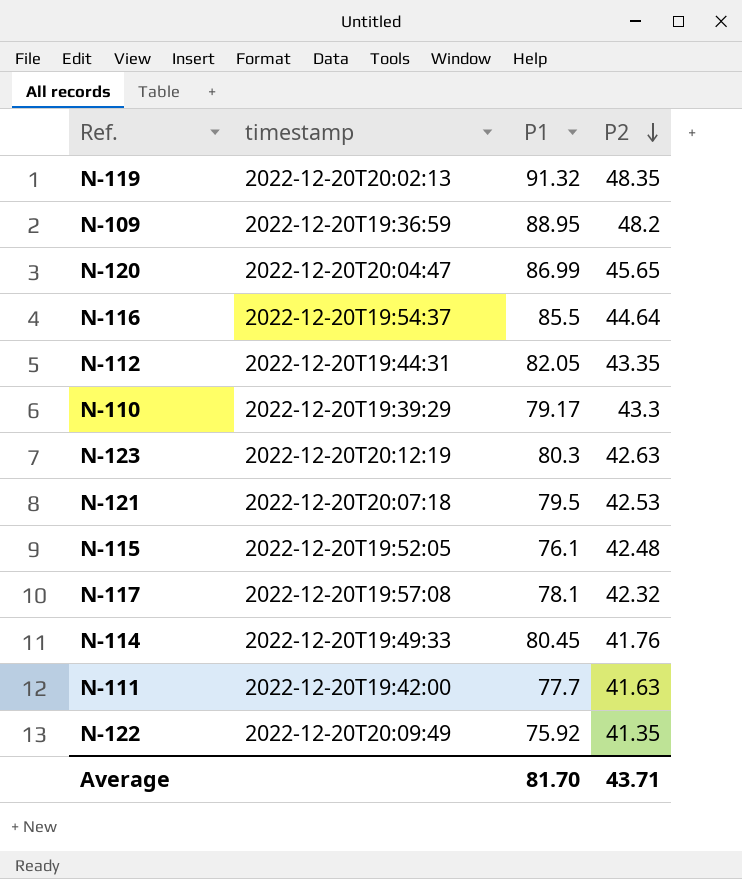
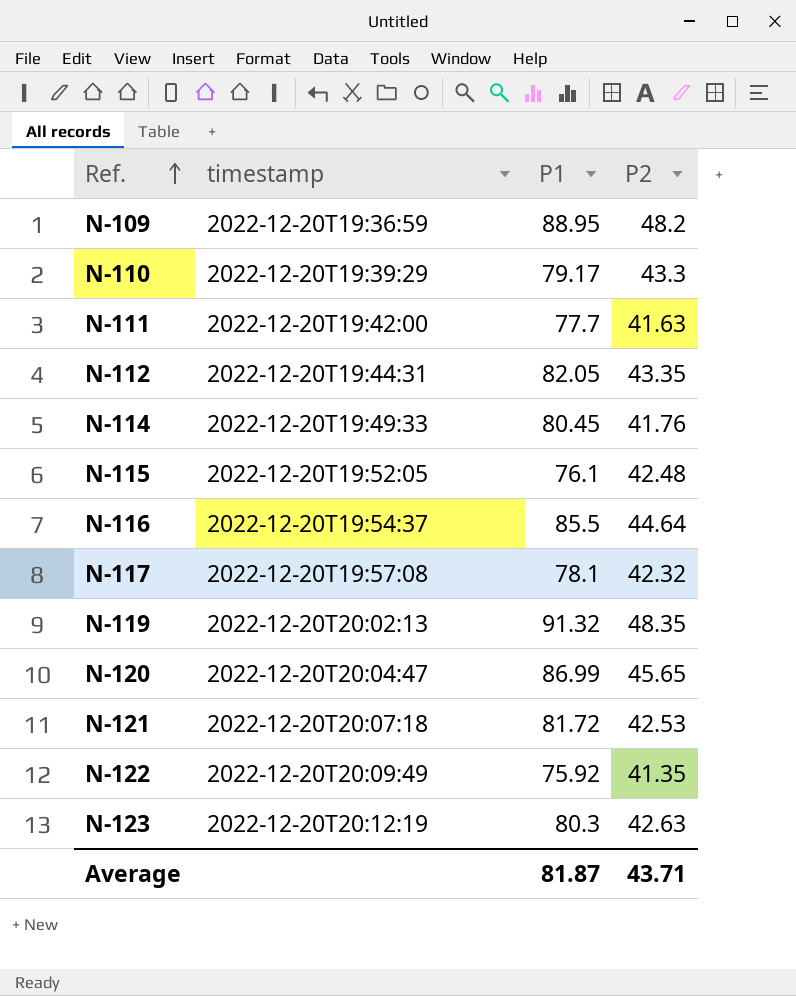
row order: P2 descending -> Ref. ascending
N-121 | P1: 79.5 -> 81.72
Average | P1: 81.70 -> 81.87

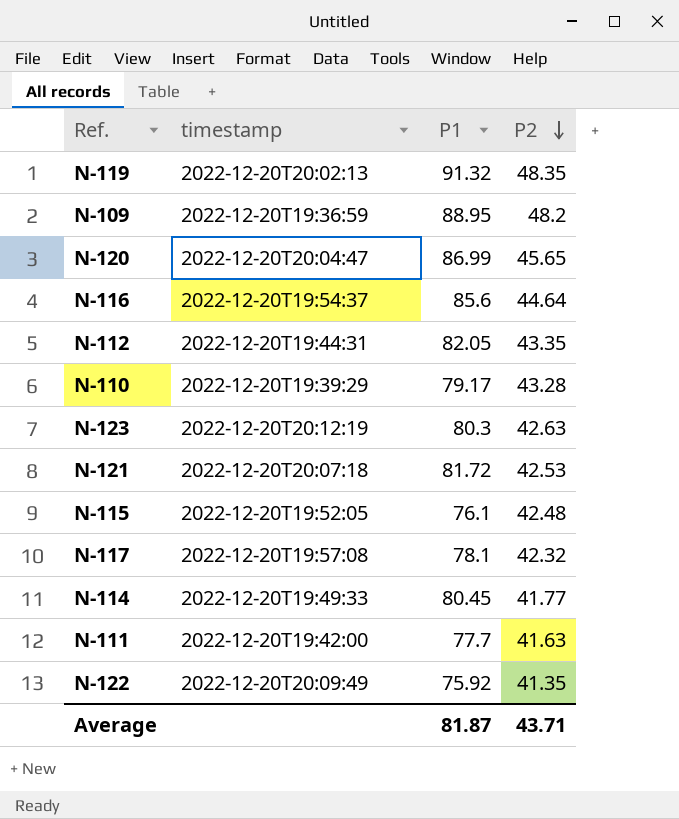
row order: Ref. ascending -> P2 descending
N-116 | P1: 85.5 -> 85.6
N-110 | P2: 43.3 -> 43.28
N-114 | P2: 41.76 -> 41.77

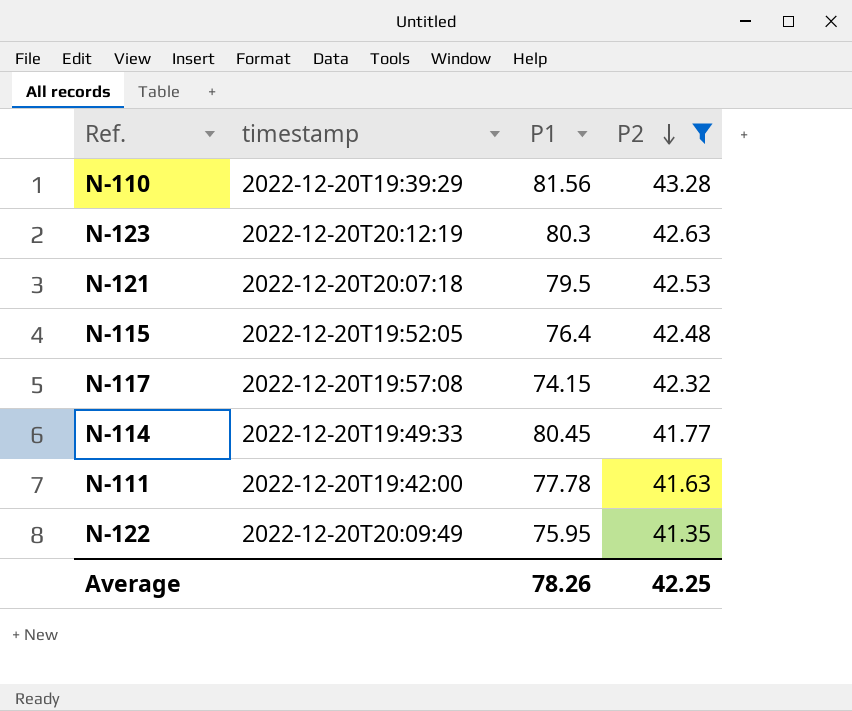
filter: none -> P2 <= 43.28
N-110 | P1: 79.17 -> 81.56
N-121 | P1: 81.72 -> 79.5
N-115 | P1: 76.1 -> 76.4
N-117 | P1: 78.1 -> 74.15
N-111 | P1: 77.7 -> 77.78
N-122 | P1: 75.92 -> 75.95
Average | P1: 81.87 -> 78.26
Average | P2: 43.71 -> 42.25

